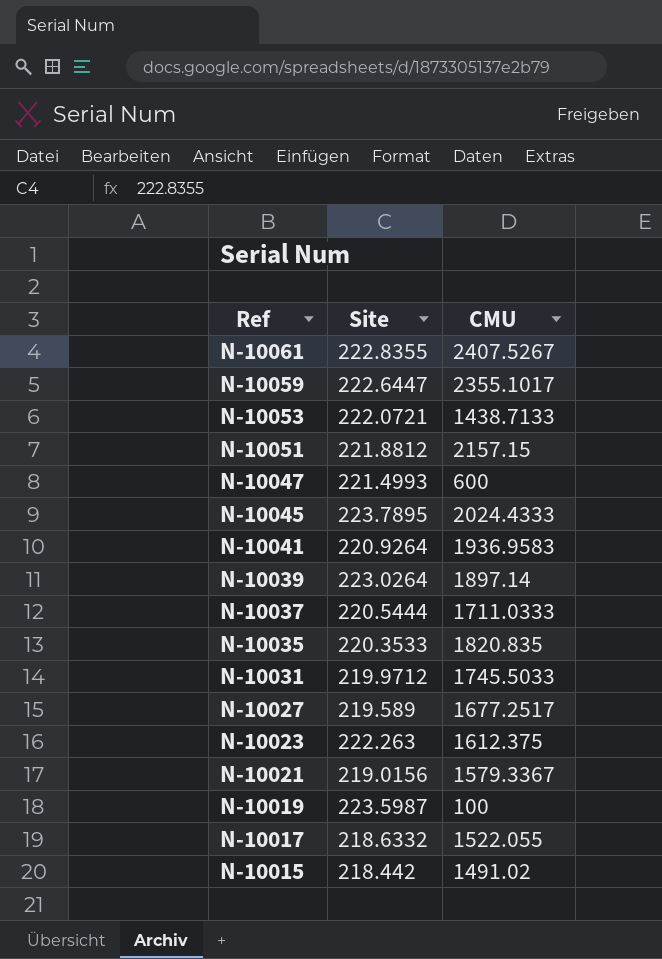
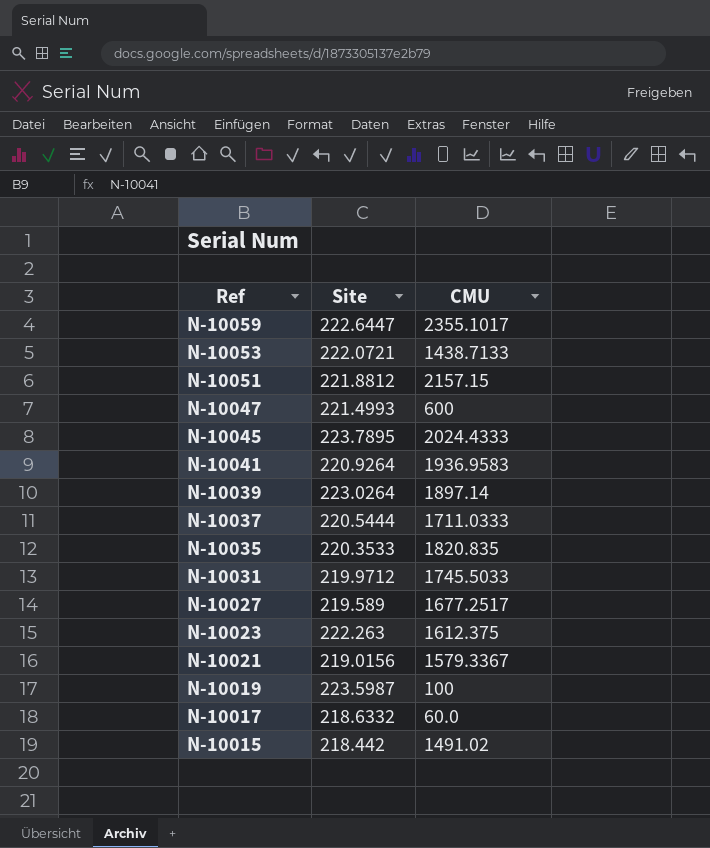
row N-10061: 222.8355 | 2407.5267 -> none
N-10017 | CMU: 1522.055 -> 60.0

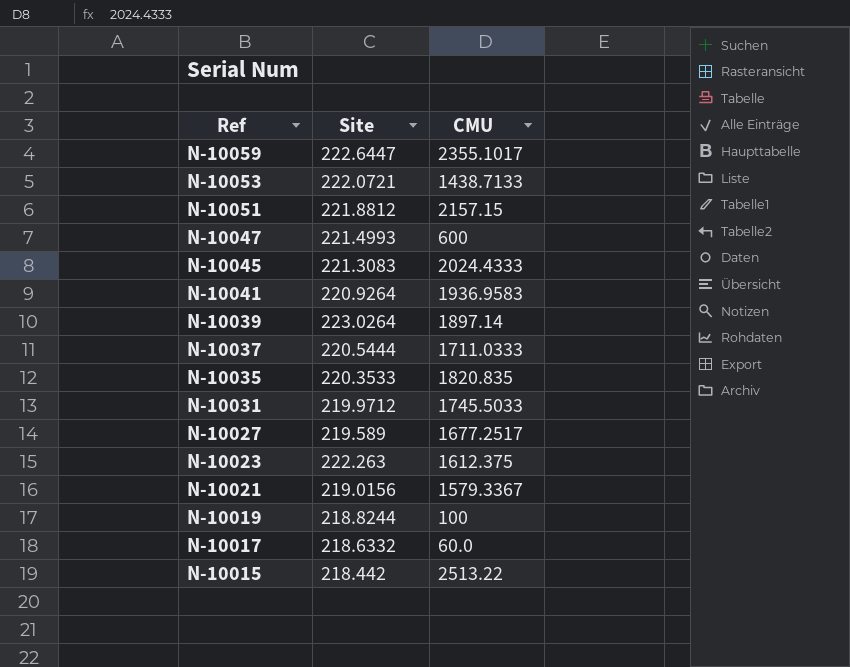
N-10045 | Site: 223.7895 -> 221.3083
N-10019 | Site: 223.5987 -> 218.8244
N-10015 | CMU: 1491.02 -> 2513.22

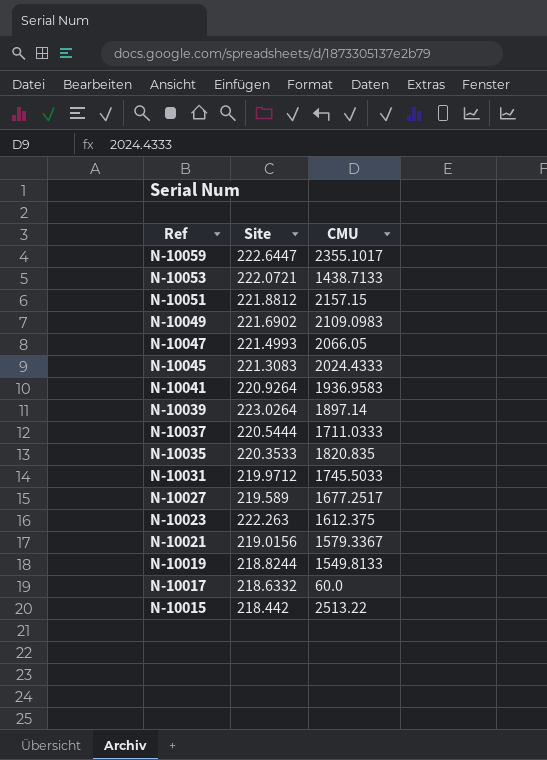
row N-10049: none -> 221.6902 | 2109.0983
N-10047 | CMU: 600 -> 2066.05
N-10019 | CMU: 100 -> 1549.8133

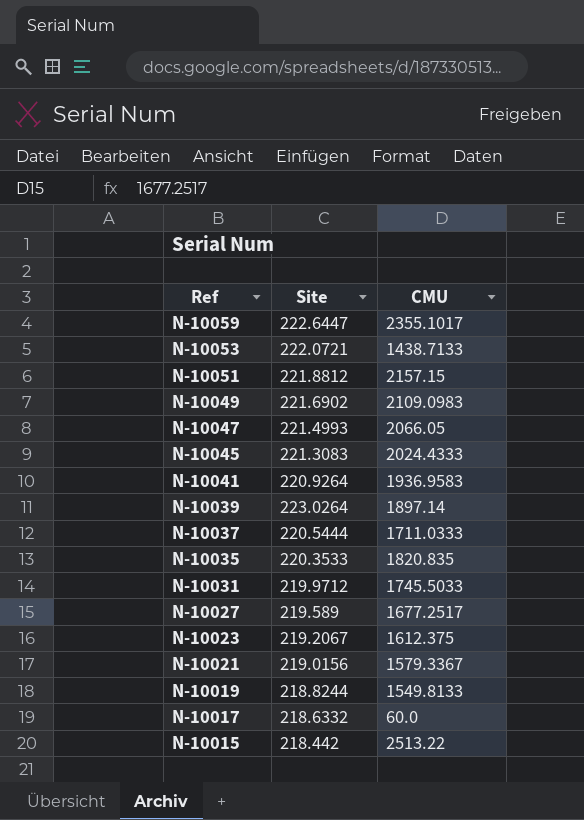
N-10023 | Site: 222.263 -> 219.2067

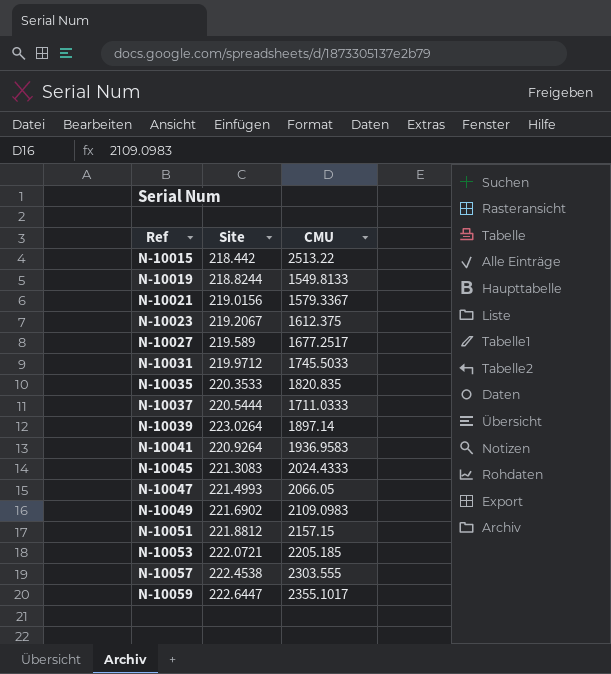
row order: Ref descending -> Ref ascending
row N-10017: 218.6332 | 60.0 -> none
N-10053 | CMU: 1438.7133 -> 2205.185
row N-10057: none -> 222.4538 | 2303.555

